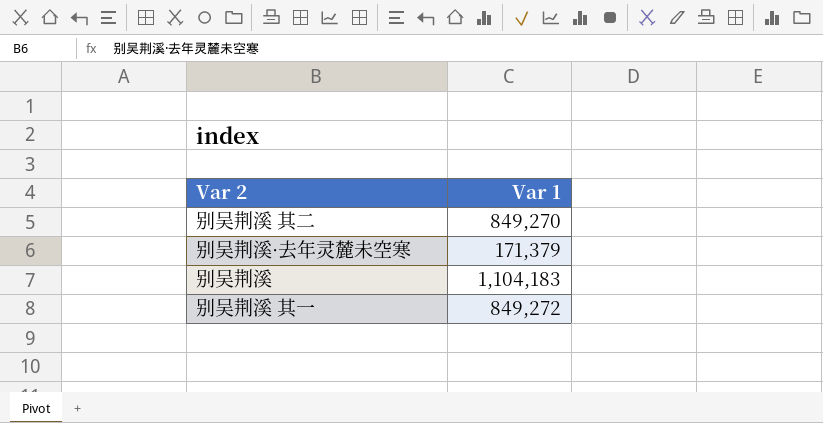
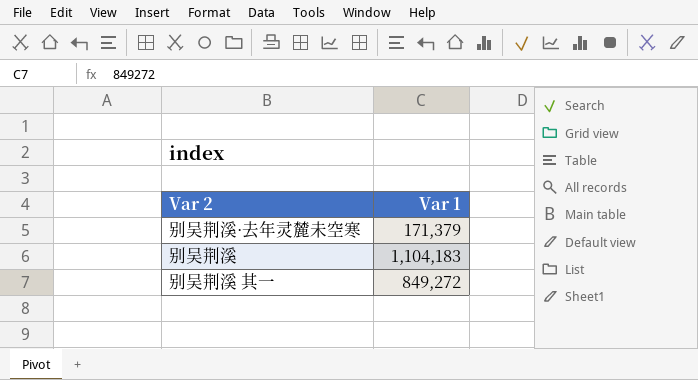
row 别吴荆溪 其二: 849,270 -> none

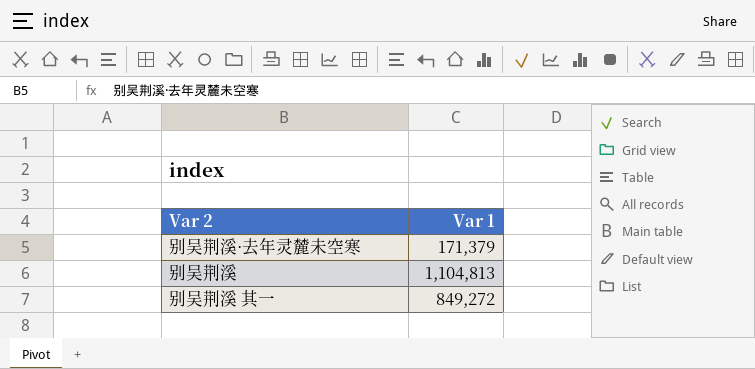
别吴荆溪 | Var 1: 1,104,183 -> 1,104,813

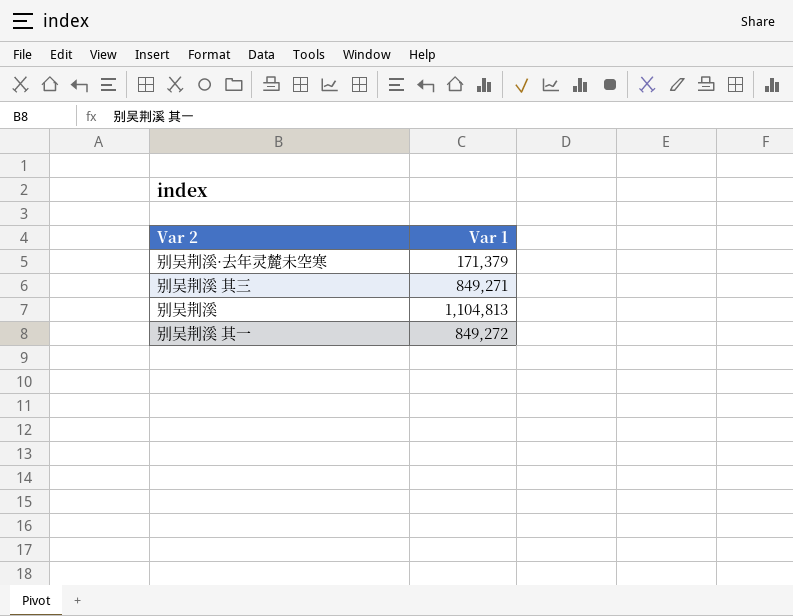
row 别吴荆溪 其三: none -> 849,271

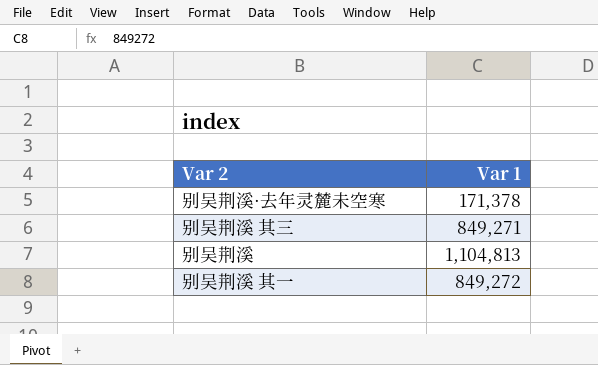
别吴荆溪·去年灵麓未空寒 | Var 1: 171,379 -> 171,378

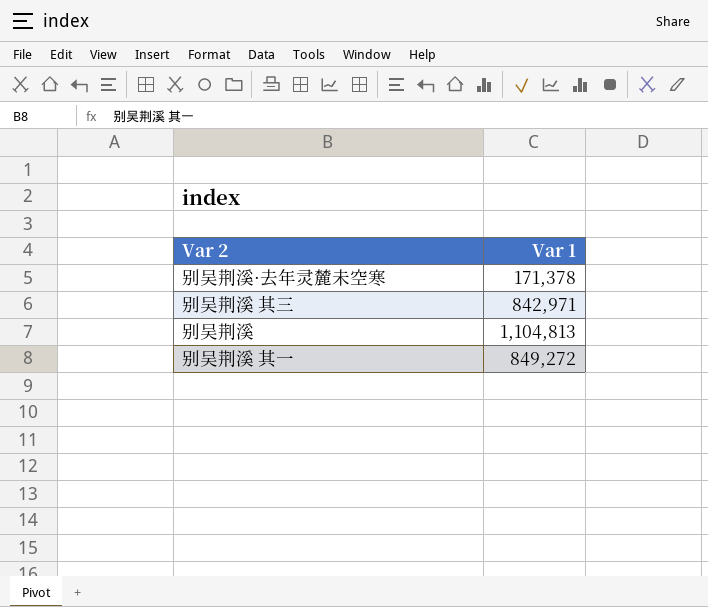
别吴荆溪 其三 | Var 1: 849,271 -> 842,971

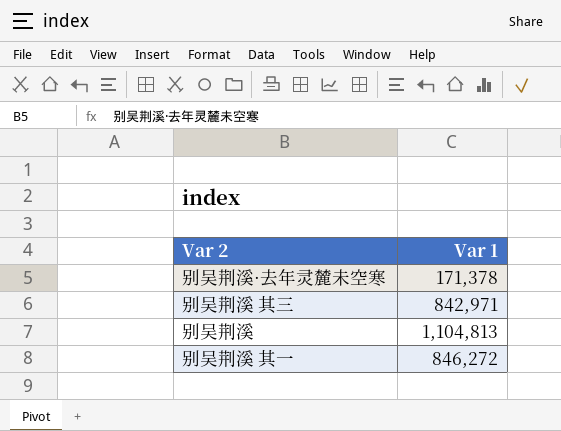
别吴荆溪 其一 | Var 1: 849,272 -> 846,272

